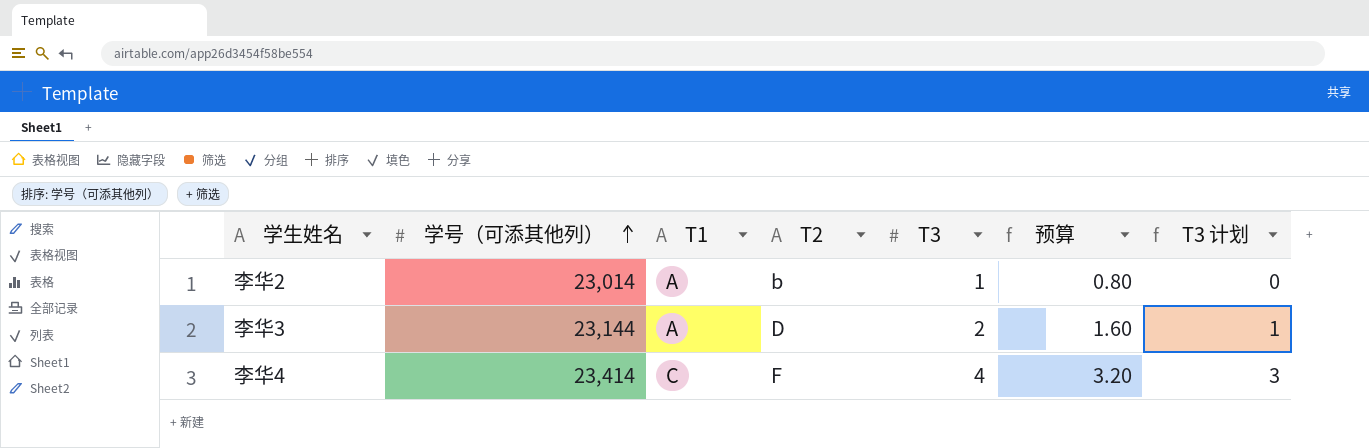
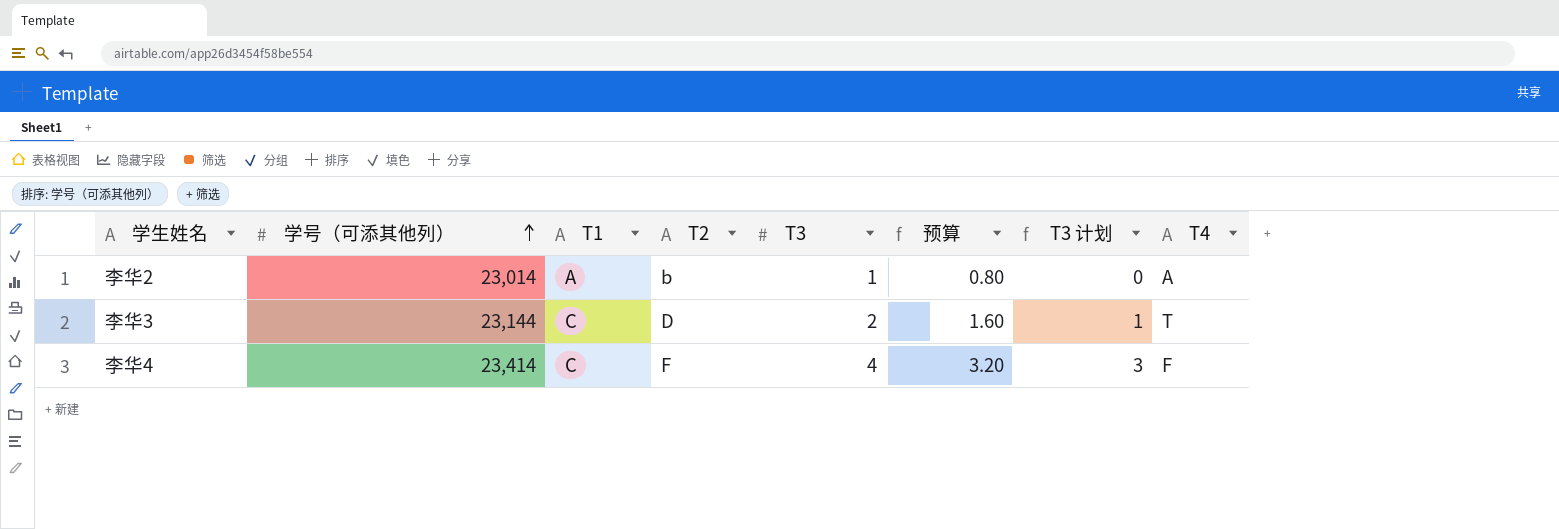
column T4 | position: none -> 8
李华3 | T1: A -> C

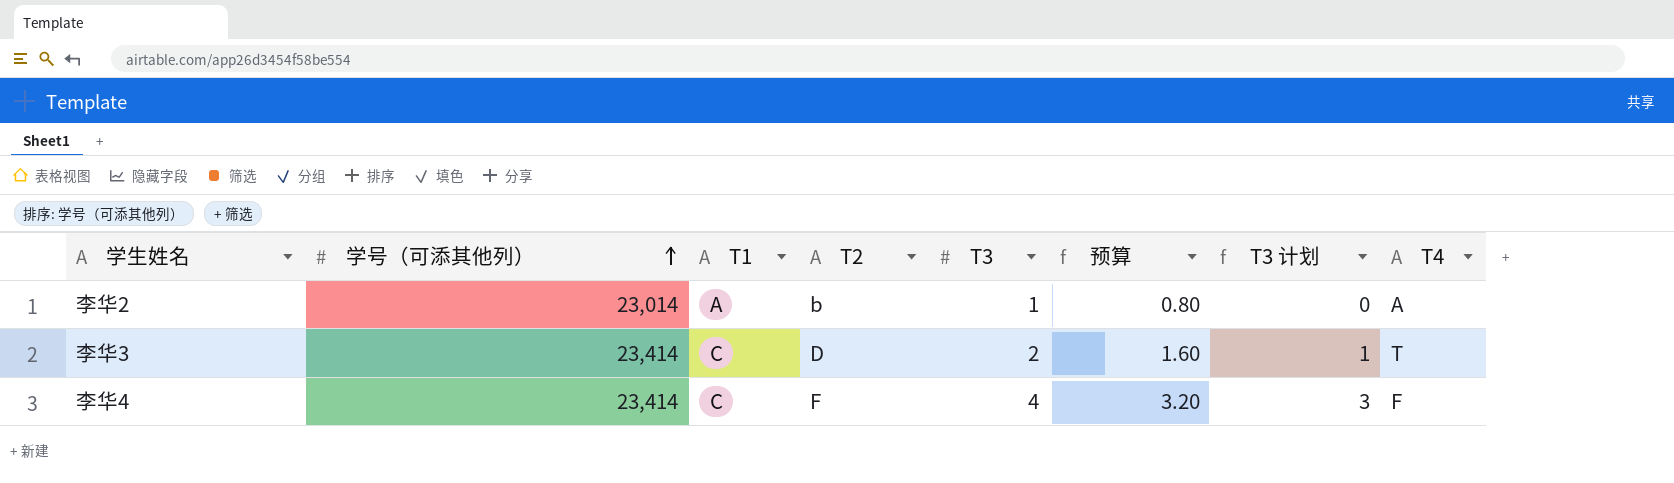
李华3 | 学号（可添其他列）: 23,144 -> 23,414

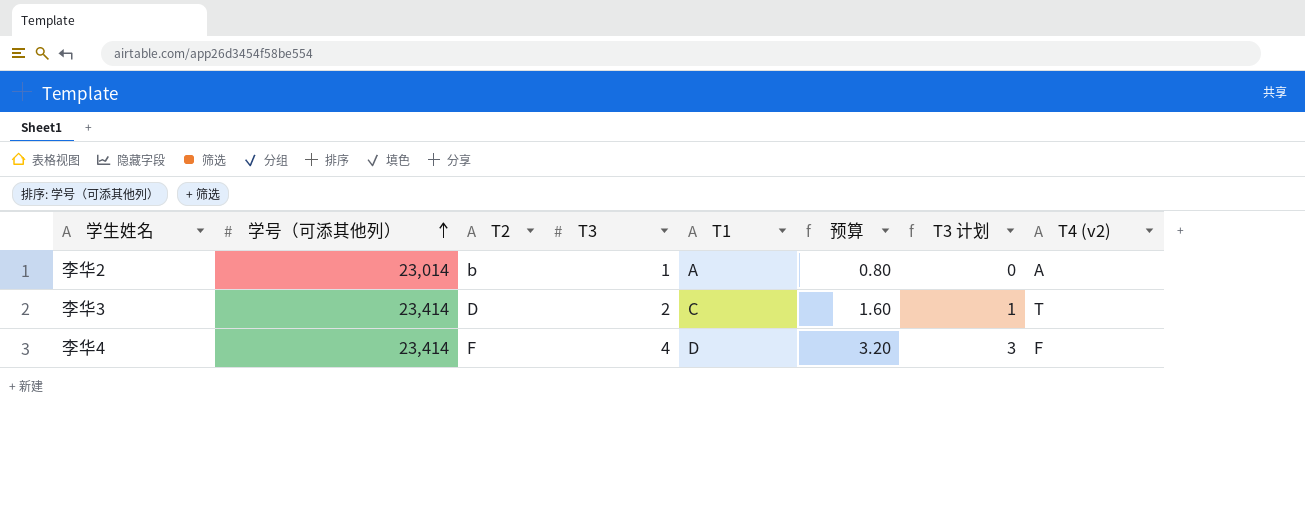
column T1 | position: 3 -> 5
column name: T4 -> T4 (v2)
李华4 | T1: C -> D

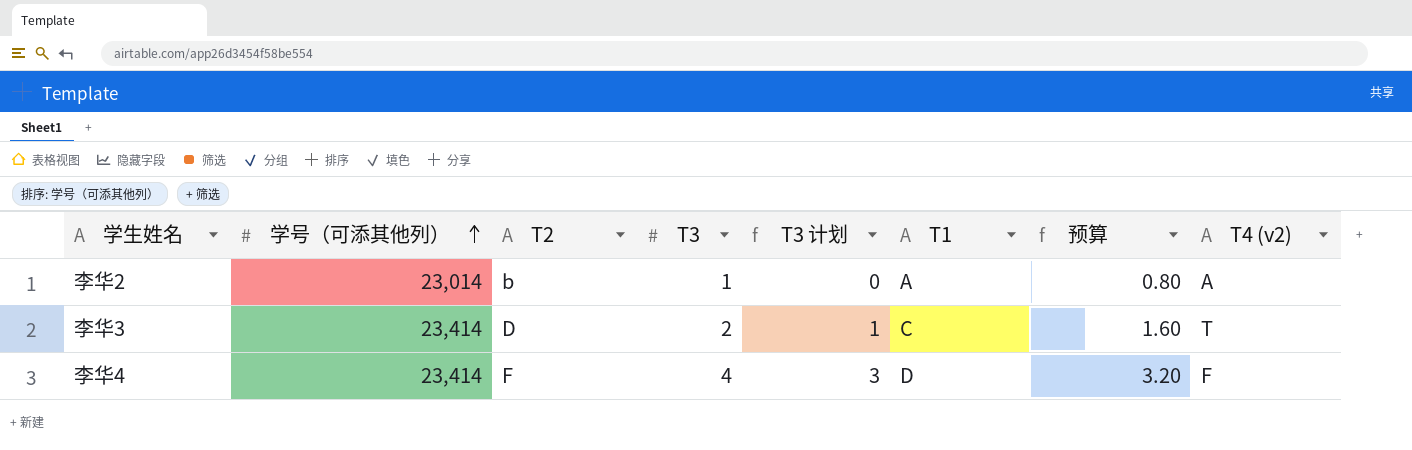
column T3 计划 | position: 7 -> 5

